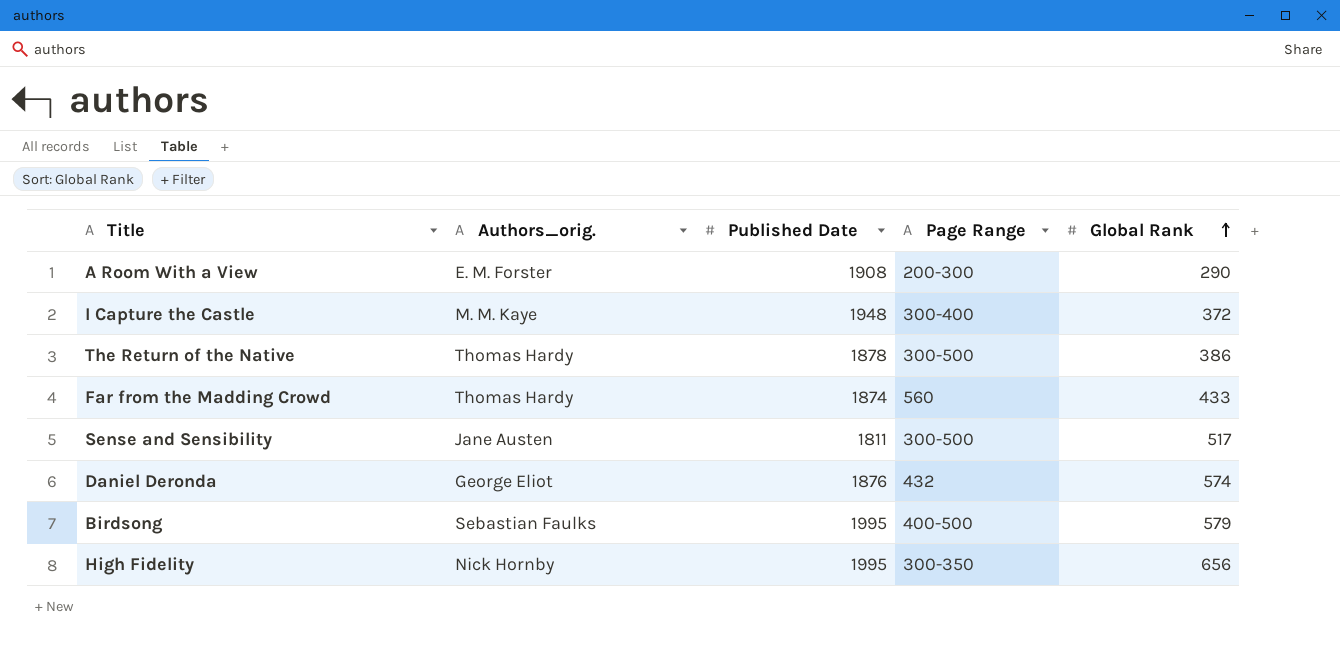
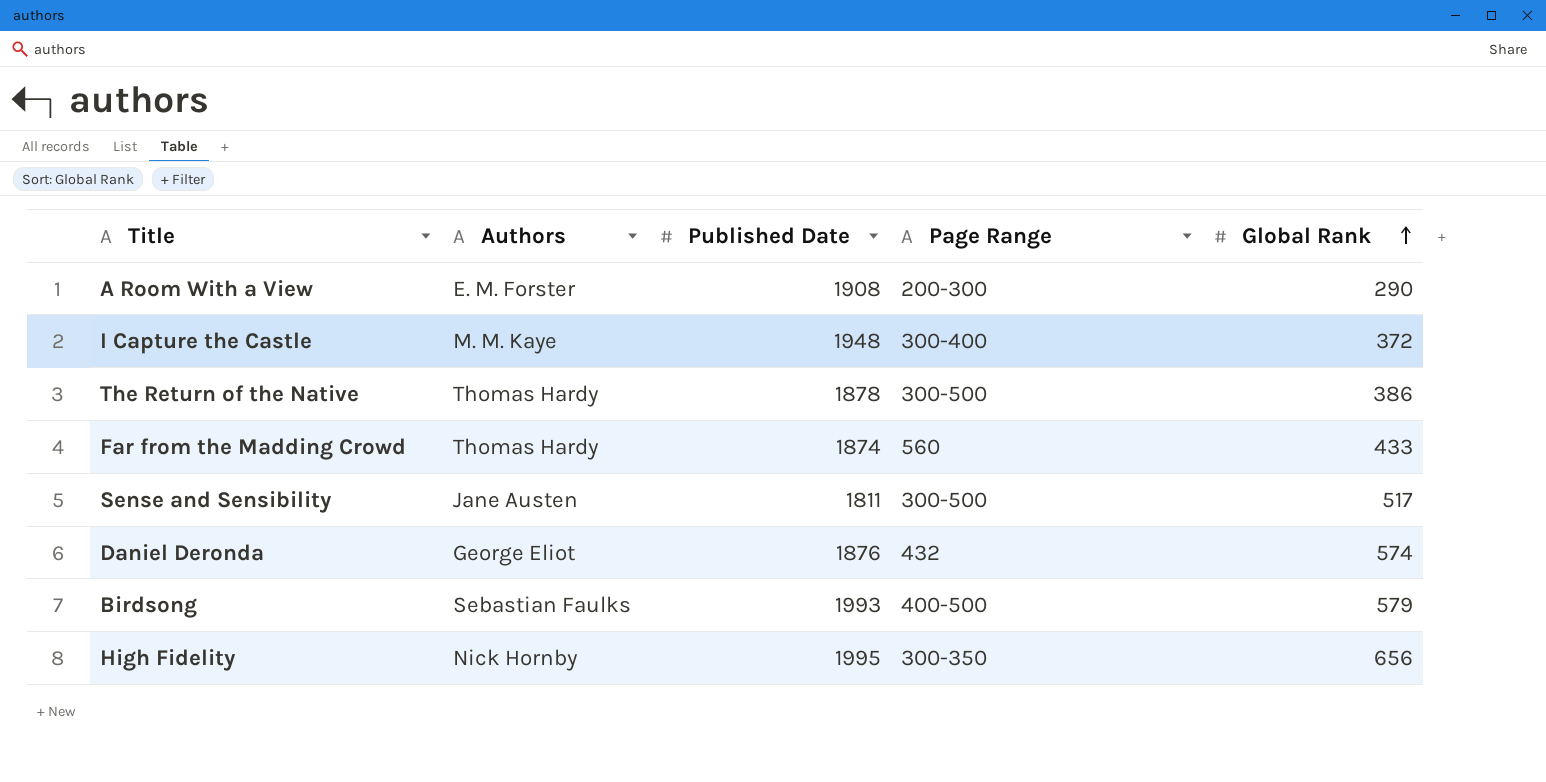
column name: Authors_orig. -> Authors
Birdsong | Published Date: 1995 -> 1993

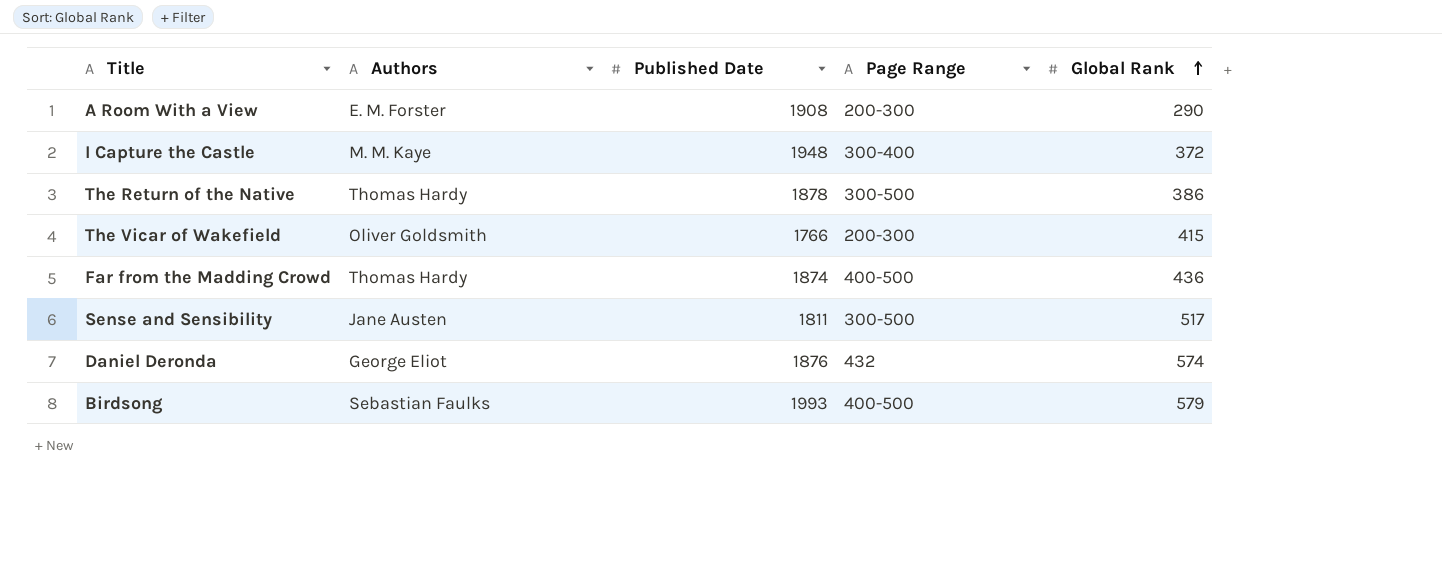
row High Fidelity: Nick Hornby | 1995 | 300-350 | 656 -> none
row The Vicar of Wakefield: none -> Oliver Goldsmith | 1766 | 200-300 | 415
Far from the Madding Crowd | Page Range: 560 -> 400-500
Far from the Madding Crowd | Global Rank: 433 -> 436

